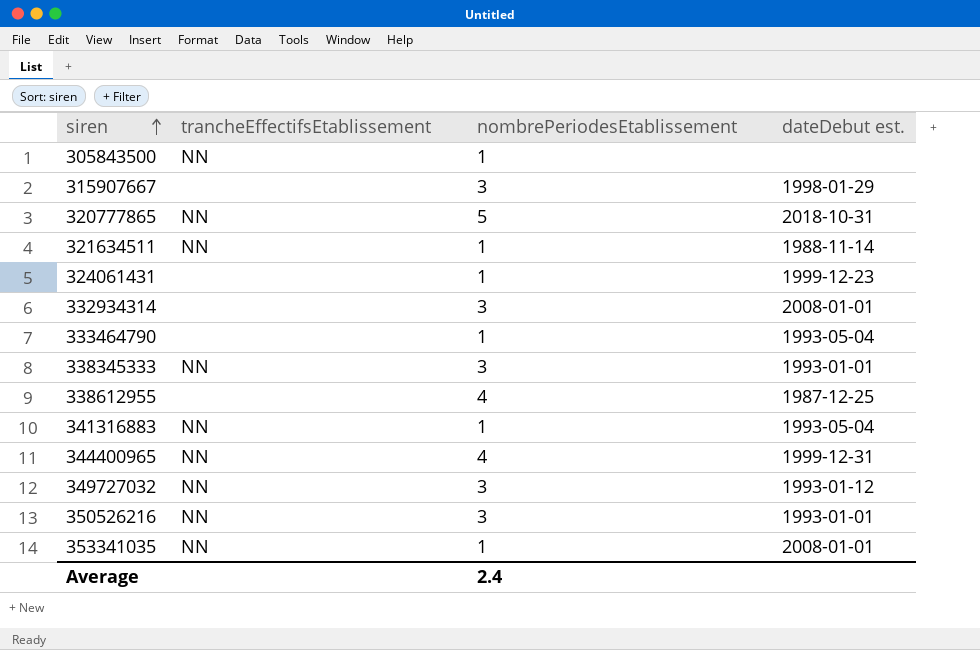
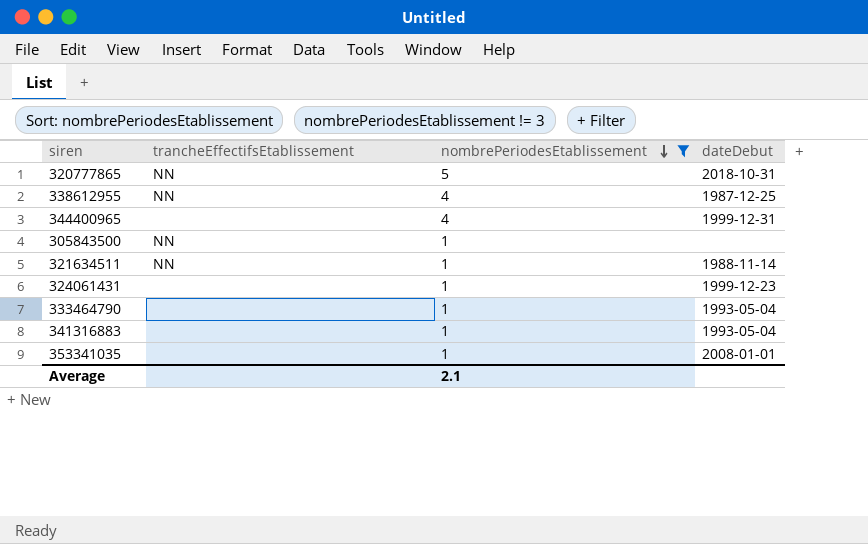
filter: none -> nombrePeriodesEtablissement != 3
row order: siren ascending -> nombrePeriodesEtablissement descending
column name: dateDebut est. -> dateDebut
338612955 | trancheEffectifsEtablissement: none -> NN
344400965 | trancheEffectifsEtablissement: NN -> none
341316883 | trancheEffectifsEtablissement: NN -> none
353341035 | trancheEffectifsEtablissement: NN -> none
Average | nombrePeriodesEtablissement: 2.4 -> 2.1

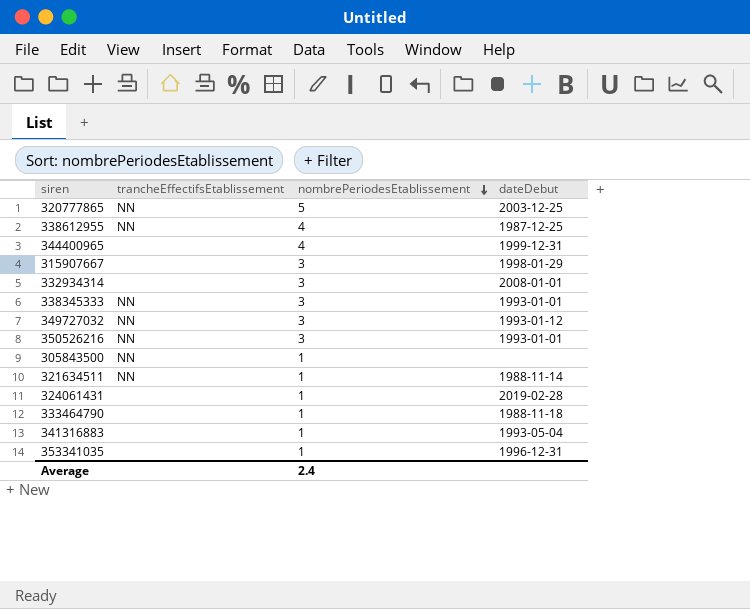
filter: nombrePeriodesEtablissement != 3 -> none
320777865 | dateDebut: 2018-10-31 -> 2003-12-25
324061431 | dateDebut: 1999-12-23 -> 2019-02-28
333464790 | dateDebut: 1993-05-04 -> 1988-11-18
353341035 | dateDebut: 2008-01-01 -> 1996-12-31
Average | nombrePeriodesEtablissement: 2.1 -> 2.4

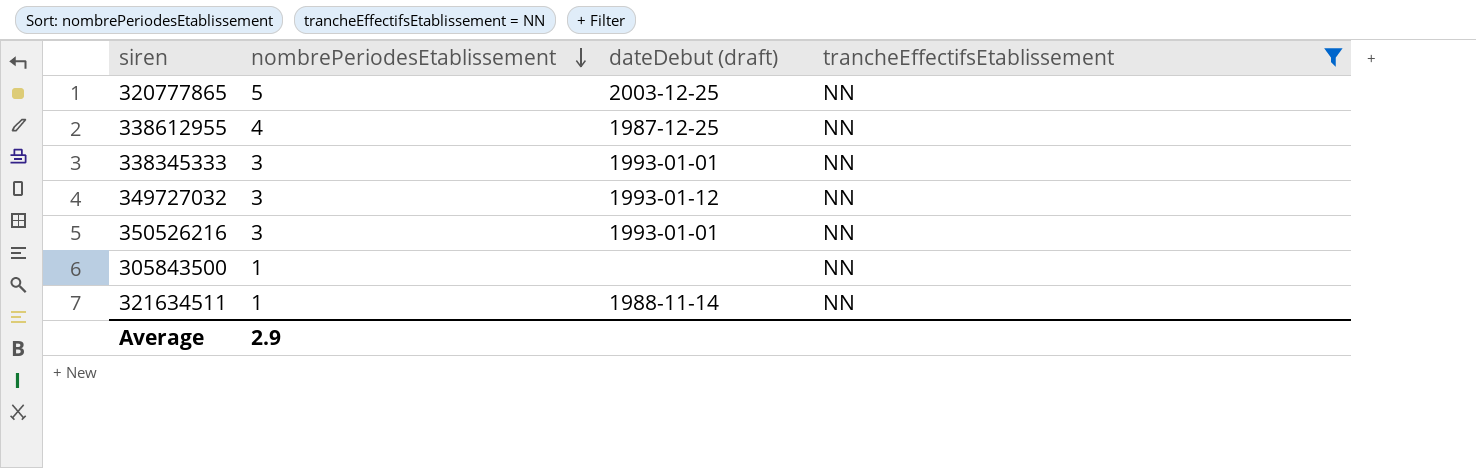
filter: none -> trancheEffectifsEtablissement = NN
column name: dateDebut -> dateDebut (draft)
column trancheEffectifsEtablissement | position: 2 -> 4
Average | nombrePeriodesEtablissement: 2.4 -> 2.9

